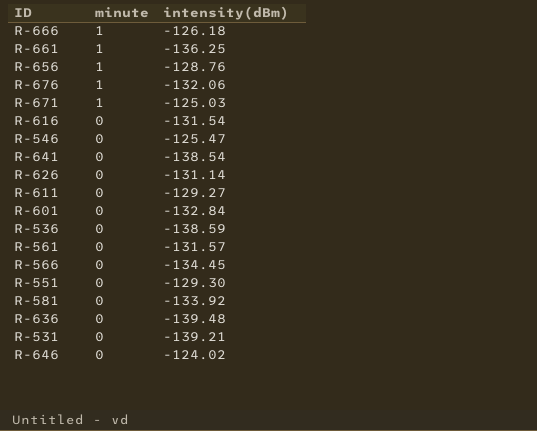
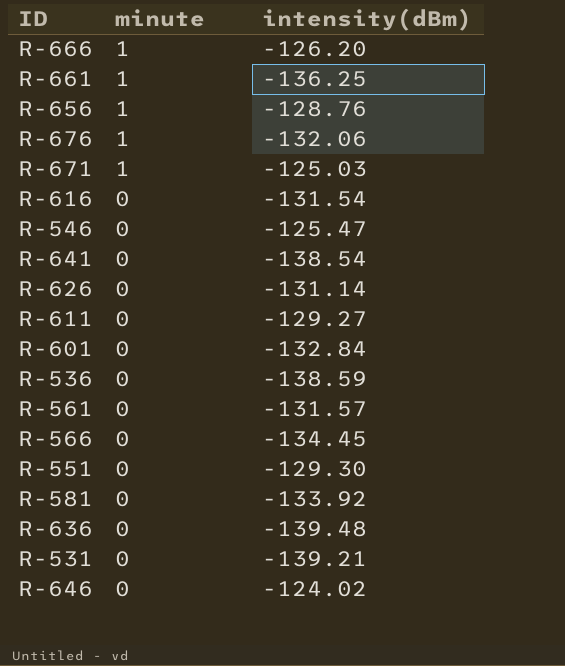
R-666 | intensity(dBm): -126.18 -> -126.20

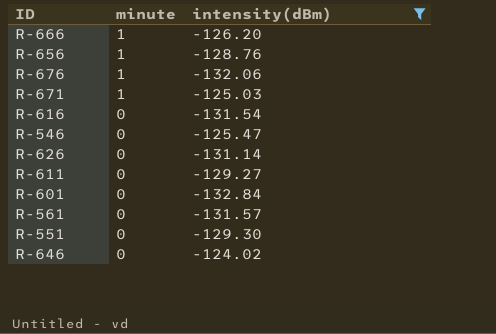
filter: none -> intensity(dBm) >= -132.84

